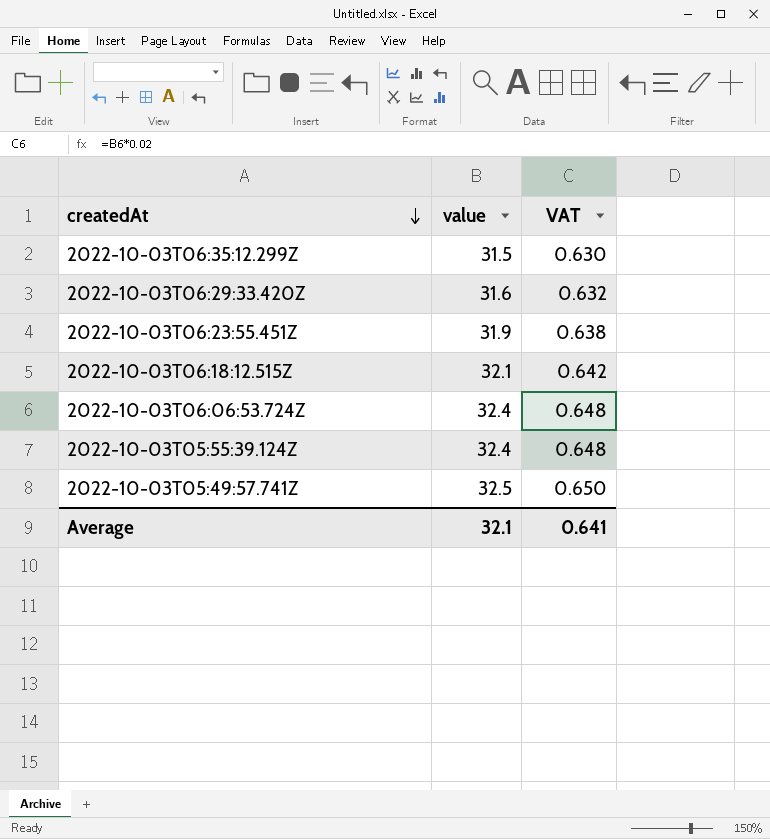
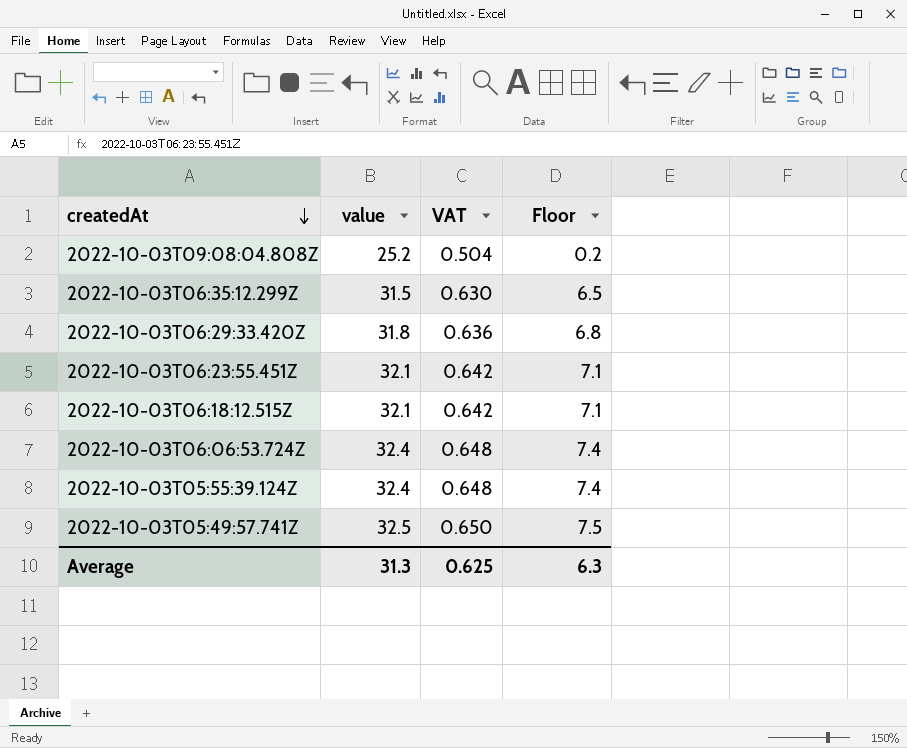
column Floor | formula: none -> [value] - 25
row 2022-10-03T09:08:04.808Z: none -> 25.2 | 0.504 | 0.2
2022-10-03T06:29:33.420Z | value: 31.6 -> 31.8
2022-10-03T06:29:33.420Z | VAT: 0.632 -> 0.636
2022-10-03T06:23:55.451Z | value: 31.9 -> 32.1
2022-10-03T06:23:55.451Z | VAT: 0.638 -> 0.642
Average | value: 32.1 -> 31.3
Average | VAT: 0.641 -> 0.625

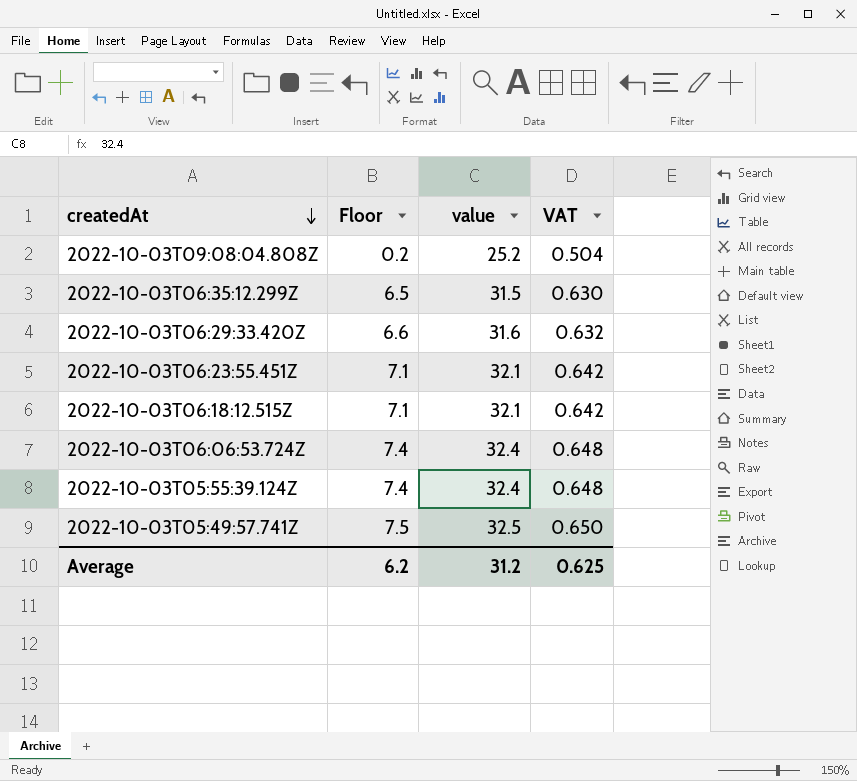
column Floor | position: 4 -> 2
2022-10-03T06:29:33.420Z | Floor: 6.8 -> 6.6
2022-10-03T06:29:33.420Z | value: 31.8 -> 31.6
2022-10-03T06:29:33.420Z | VAT: 0.636 -> 0.632
Average | Floor: 6.3 -> 6.2
Average | value: 31.3 -> 31.2

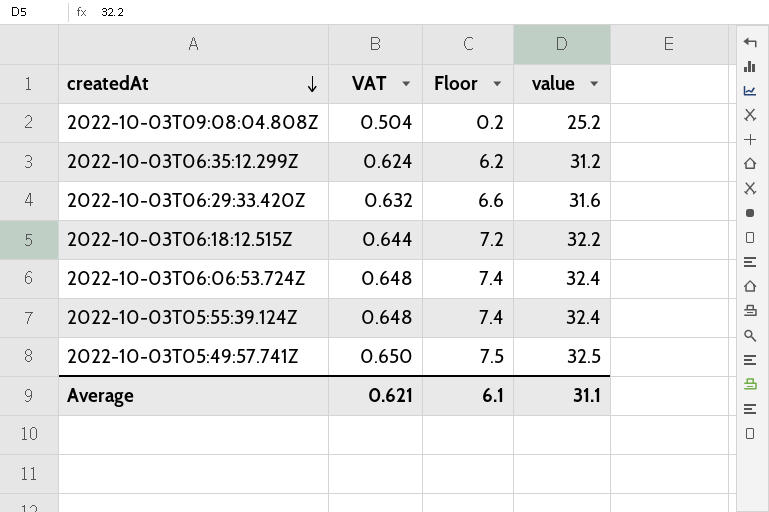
column VAT | position: 4 -> 2
row 2022-10-03T06:23:55.451Z: 7.1 | 32.1 | 0.642 -> none
2022-10-03T06:35:12.299Z | VAT: 0.630 -> 0.624
2022-10-03T06:35:12.299Z | Floor: 6.5 -> 6.2
2022-10-03T06:35:12.299Z | value: 31.5 -> 31.2
2022-10-03T06:18:12.515Z | VAT: 0.642 -> 0.644
2022-10-03T06:18:12.515Z | Floor: 7.1 -> 7.2
2022-10-03T06:18:12.515Z | value: 32.1 -> 32.2
Average | VAT: 0.625 -> 0.621
Average | Floor: 6.2 -> 6.1
Average | value: 31.2 -> 31.1

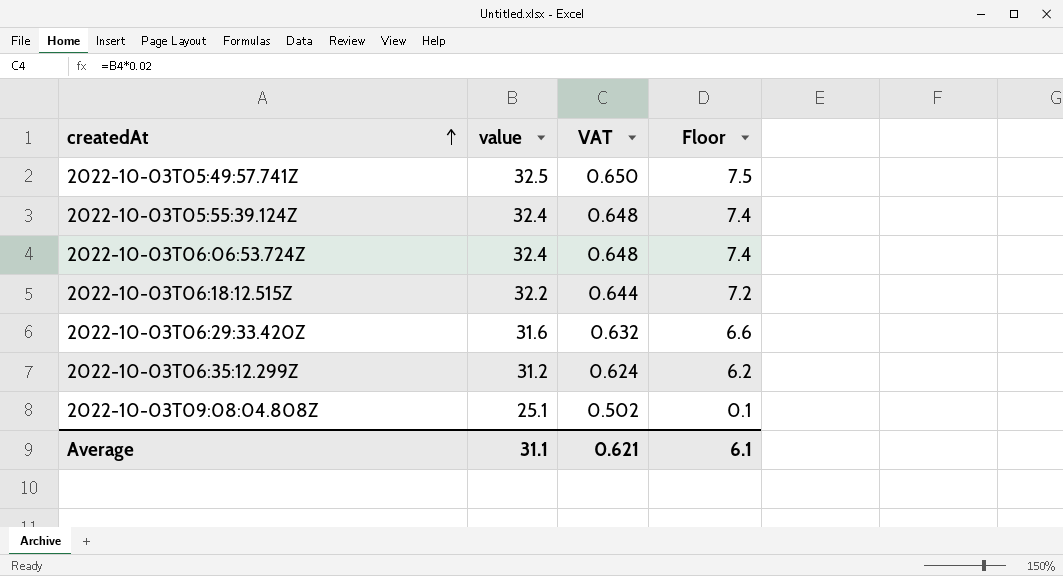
row order: createdAt descending -> createdAt ascending
column value | position: 4 -> 2
2022-10-03T09:08:04.808Z | value: 25.2 -> 25.1
2022-10-03T09:08:04.808Z | VAT: 0.504 -> 0.502
2022-10-03T09:08:04.808Z | Floor: 0.2 -> 0.1

